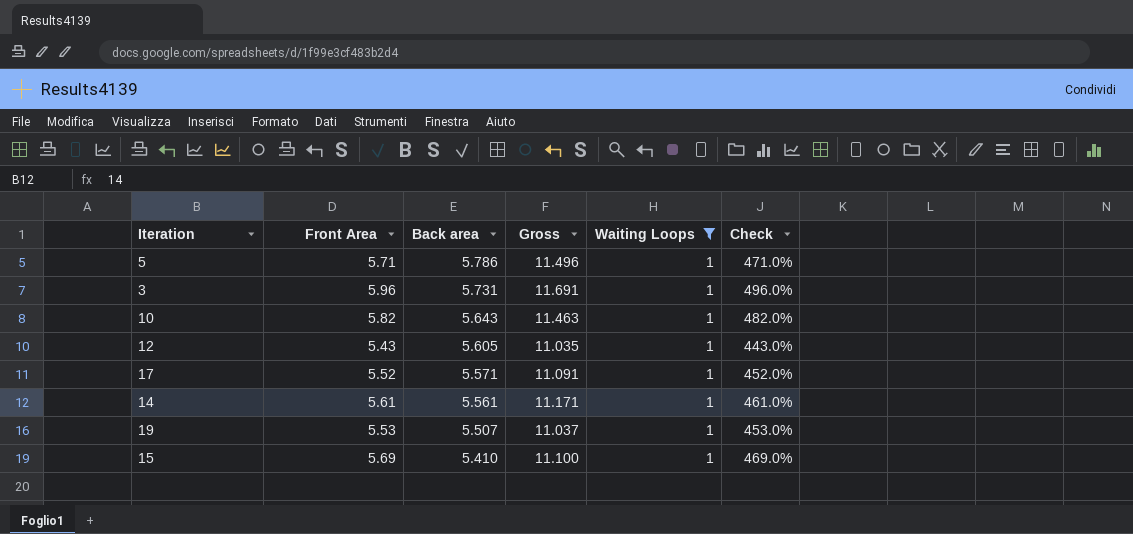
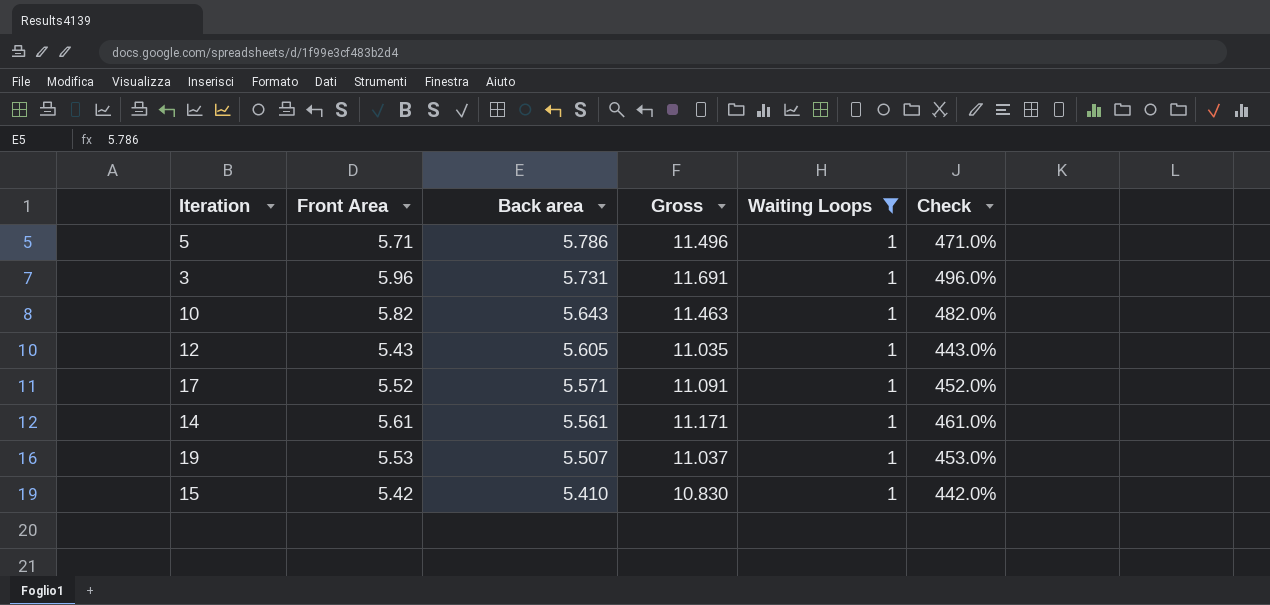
15 | Front Area: 5.69 -> 5.42
15 | Gross: 11.100 -> 10.830
15 | Check: 469.0% -> 442.0%

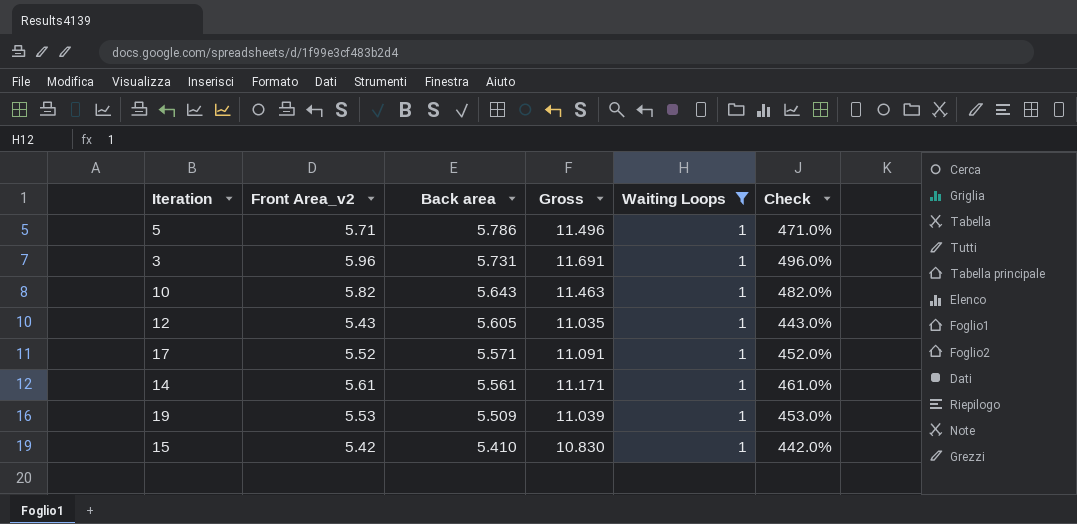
column name: Front Area -> Front Area_v2
19 | Back area: 5.507 -> 5.509
19 | Gross: 11.037 -> 11.039

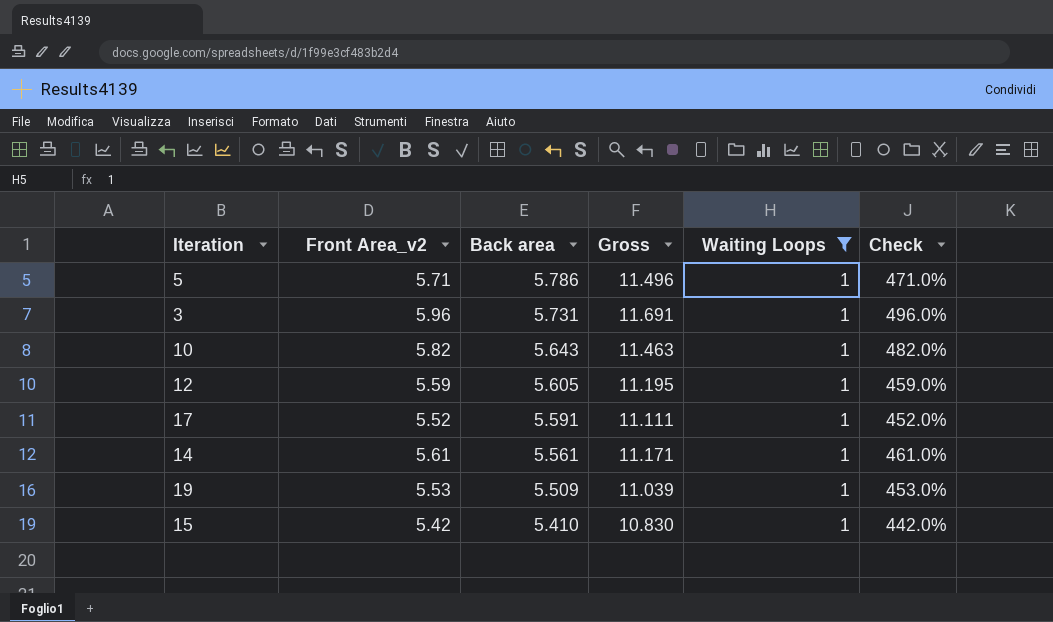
12 | Front Area_v2: 5.43 -> 5.59
12 | Gross: 11.035 -> 11.195
12 | Check: 443.0% -> 459.0%
17 | Back area: 5.571 -> 5.591
17 | Gross: 11.091 -> 11.111

